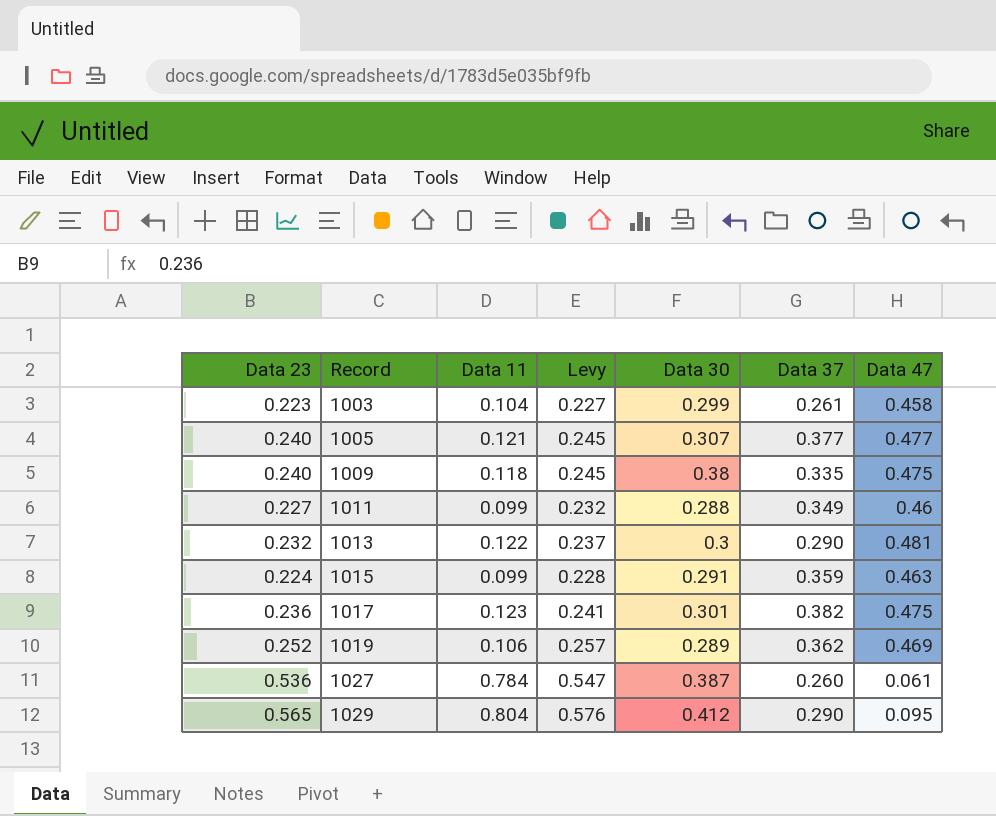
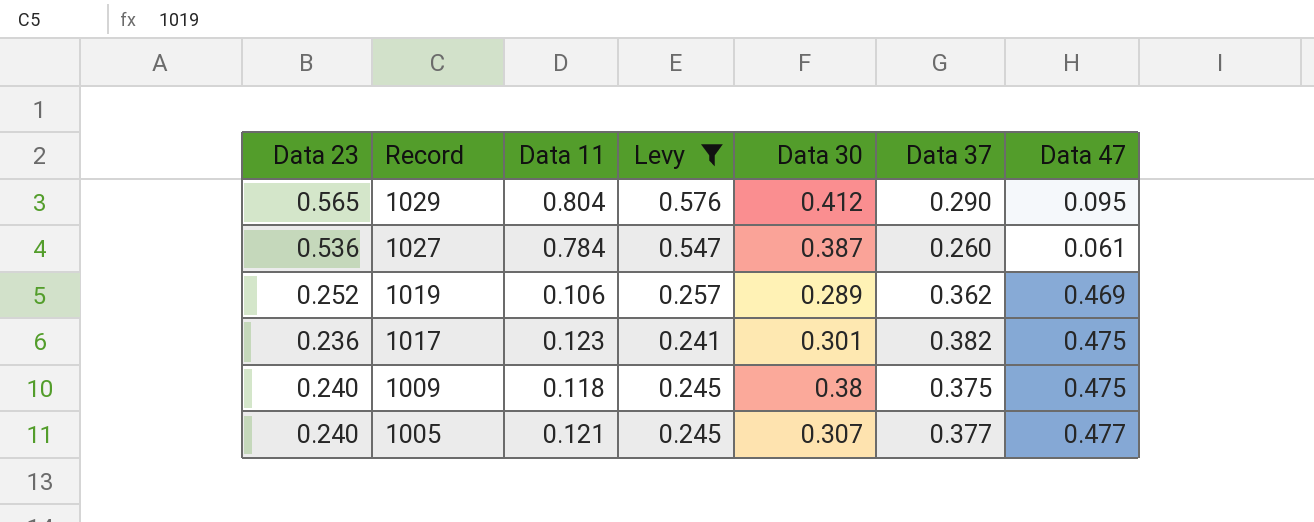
filter: none -> Levy >= 0.241
row order: Record ascending -> Record descending
1009 | Data 37: 0.335 -> 0.375

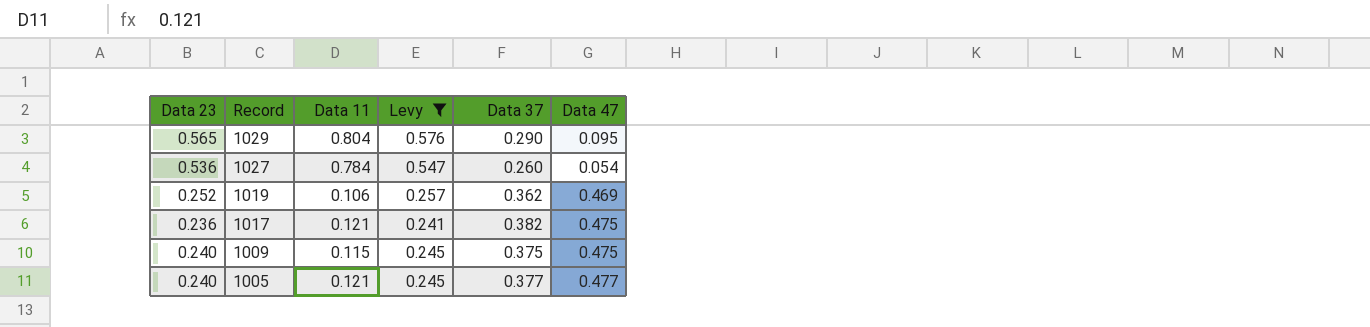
column Data 30 | position: 5 -> none
1027 | Data 47: 0.061 -> 0.054
1017 | Data 11: 0.123 -> 0.121
1009 | Data 11: 0.118 -> 0.115

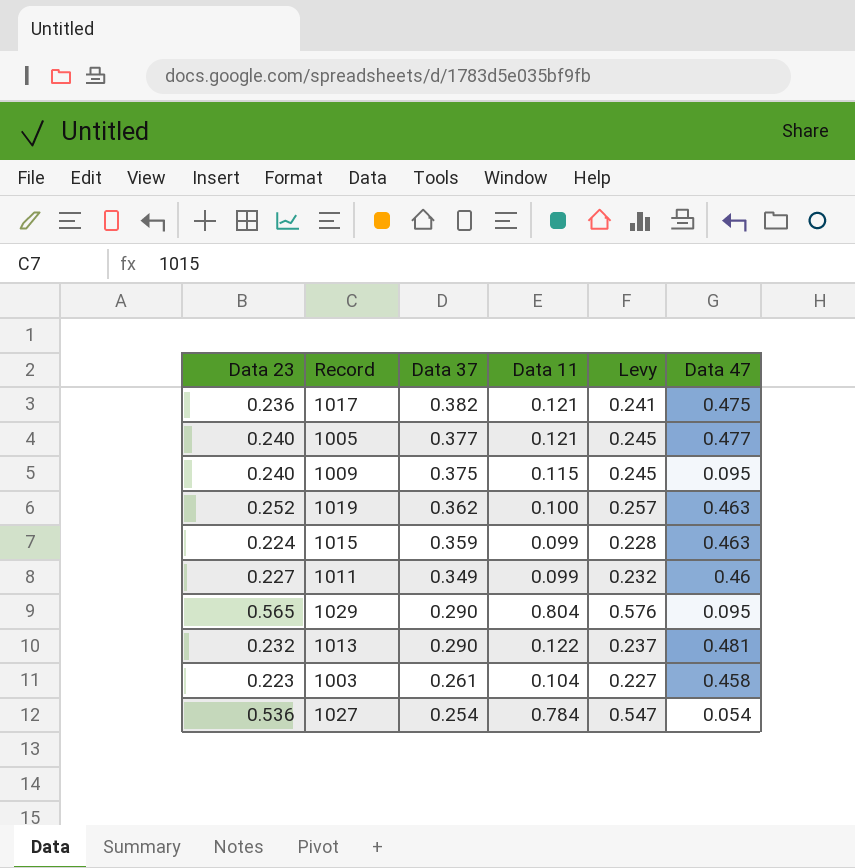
filter: Levy >= 0.241 -> none
row order: Record descending -> Data 37 descending
column Data 37 | position: 5 -> 3
1009 | Data 47: 0.475 -> 0.095
1019 | Data 11: 0.106 -> 0.100
1019 | Data 47: 0.469 -> 0.463
1027 | Data 37: 0.260 -> 0.254

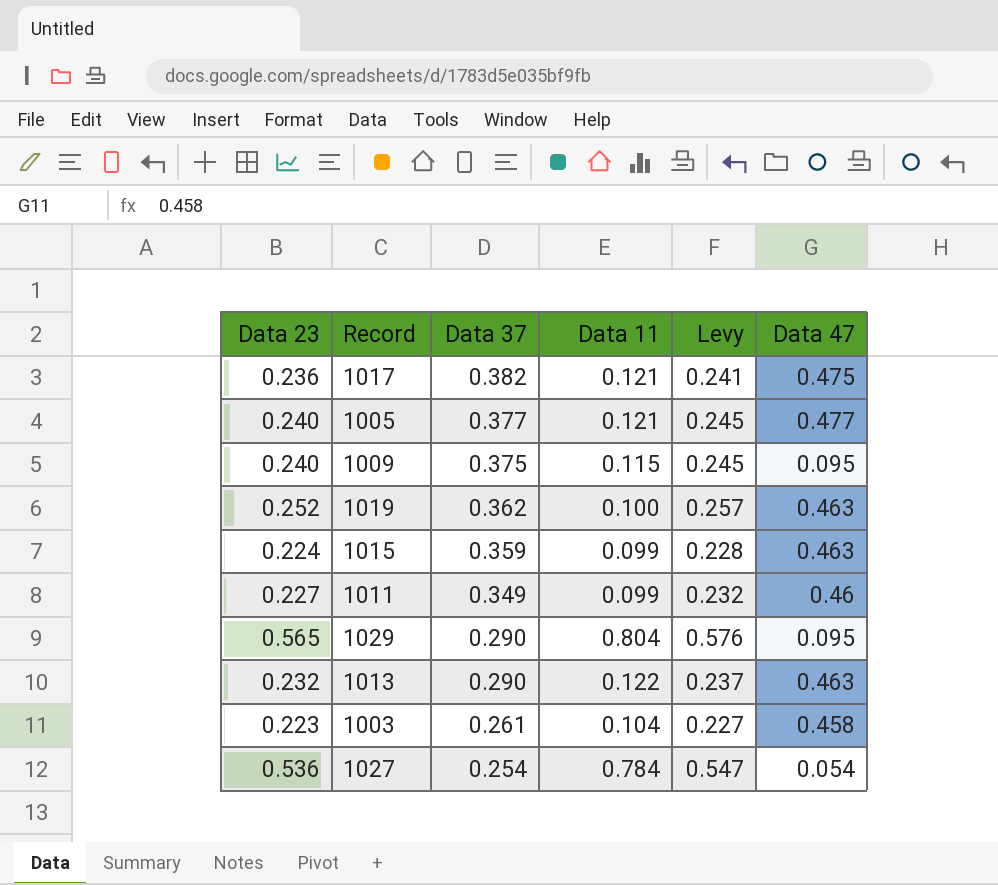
1013 | Data 47: 0.481 -> 0.463

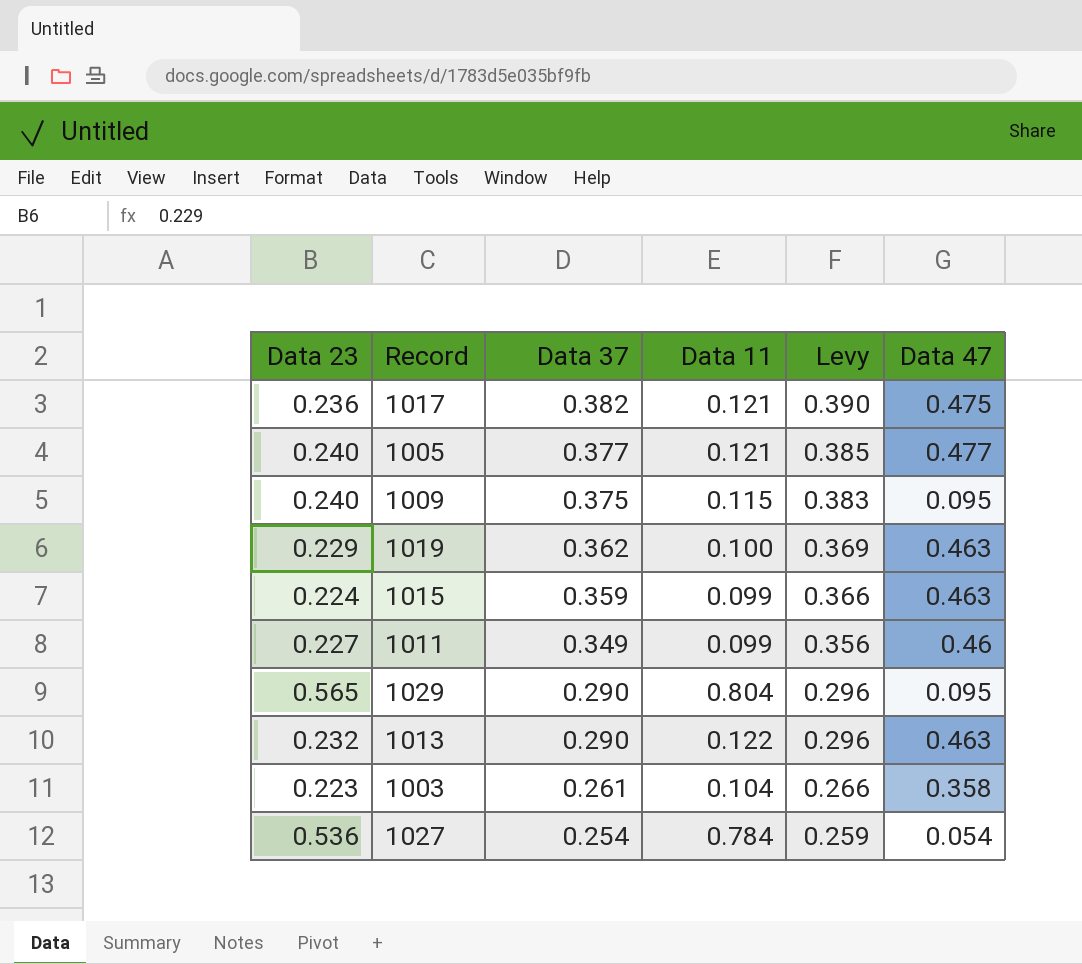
column Levy | formula: [Data 23] * 1.02 -> [Data 37] * 1.02
1019 | Data 23: 0.252 -> 0.229
1003 | Data 47: 0.458 -> 0.358

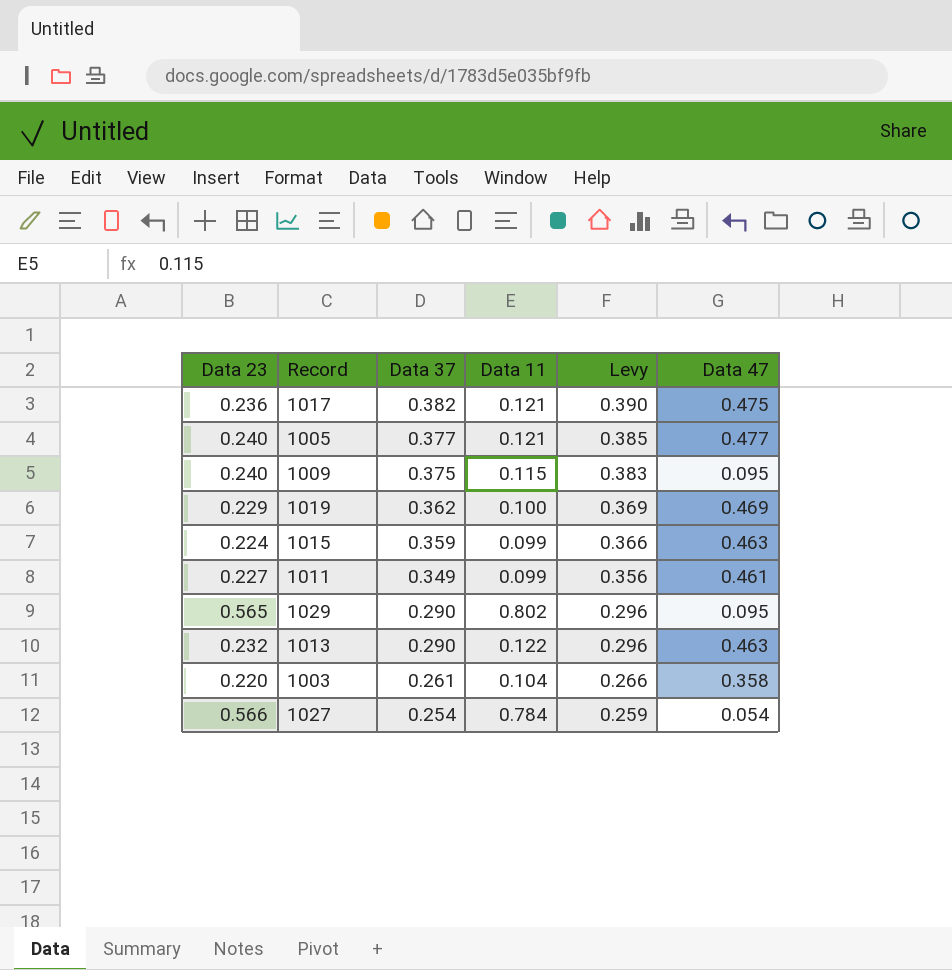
1019 | Data 47: 0.463 -> 0.469
1011 | Data 47: 0.46 -> 0.461
1029 | Data 11: 0.804 -> 0.802
1003 | Data 23: 0.223 -> 0.220
1027 | Data 23: 0.536 -> 0.566

